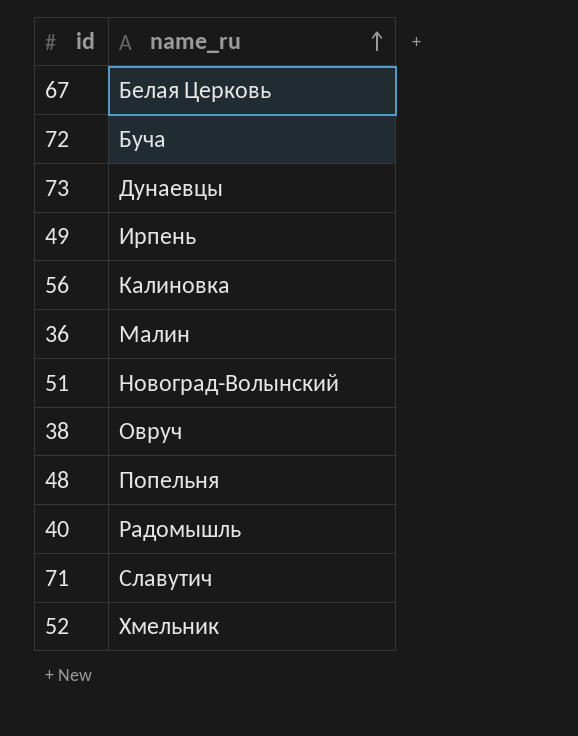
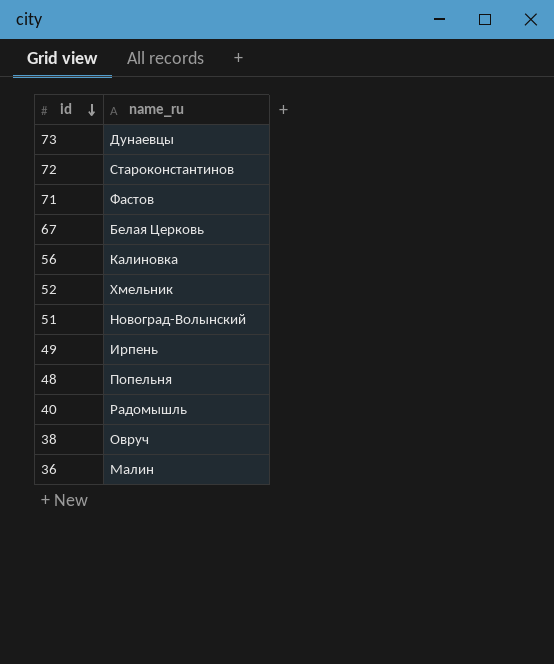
row order: name_ru ascending -> id descending
72 | name_ru: Буча -> Староконстантинов
71 | name_ru: Славутич -> Фастов

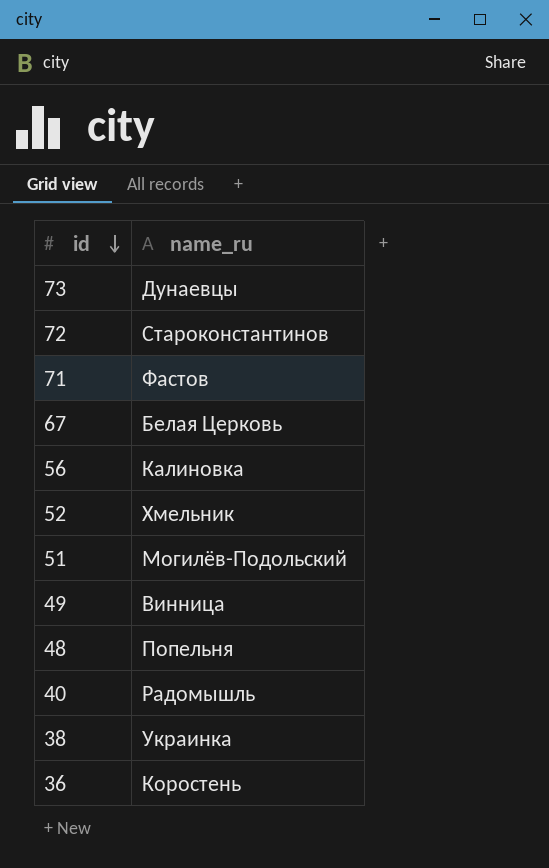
51 | name_ru: Новоград-Волынский -> Могилёв-Подольский
49 | name_ru: Ирпень -> Винница
38 | name_ru: Овруч -> Украинка
36 | name_ru: Малин -> Коростень

